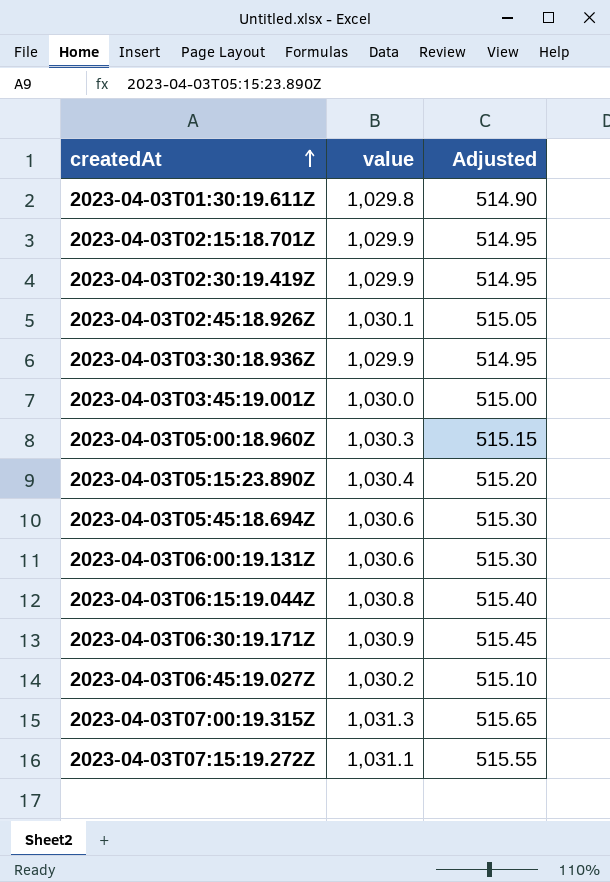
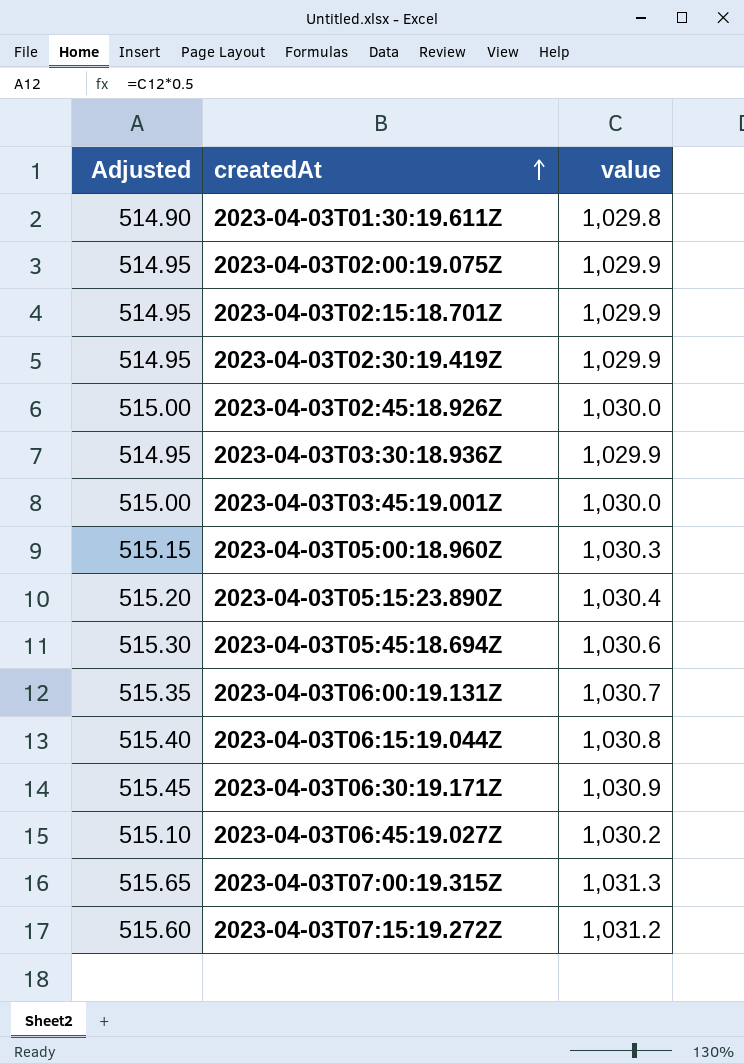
column Adjusted | position: 3 -> 1
row 2023-04-03T02:00:19.075Z: none -> 514.95 | 1,029.9
2023-04-03T02:45:18.926Z | Adjusted: 515.05 -> 515.00
2023-04-03T02:45:18.926Z | value: 1,030.1 -> 1,030.0
2023-04-03T06:00:19.131Z | Adjusted: 515.30 -> 515.35
2023-04-03T06:00:19.131Z | value: 1,030.6 -> 1,030.7
2023-04-03T07:15:19.272Z | Adjusted: 515.55 -> 515.60
2023-04-03T07:15:19.272Z | value: 1,031.1 -> 1,031.2

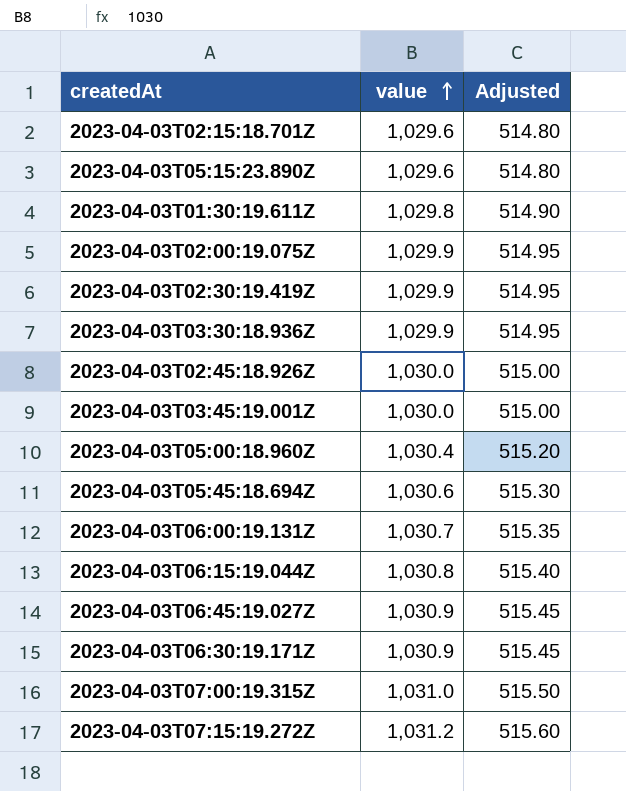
row order: createdAt ascending -> value ascending
column Adjusted | position: 1 -> 3
2023-04-03T02:15:18.701Z | value: 1,029.9 -> 1,029.6
2023-04-03T02:15:18.701Z | Adjusted: 514.95 -> 514.80
2023-04-03T05:15:23.890Z | value: 1,030.4 -> 1,029.6
2023-04-03T05:15:23.890Z | Adjusted: 515.20 -> 514.80
2023-04-03T05:00:18.960Z | value: 1,030.3 -> 1,030.4
2023-04-03T05:00:18.960Z | Adjusted: 515.15 -> 515.20
2023-04-03T06:45:19.027Z | value: 1,030.2 -> 1,030.9
2023-04-03T06:45:19.027Z | Adjusted: 515.10 -> 515.45
2023-04-03T07:00:19.315Z | value: 1,031.3 -> 1,031.0
2023-04-03T07:00:19.315Z | Adjusted: 515.65 -> 515.50

